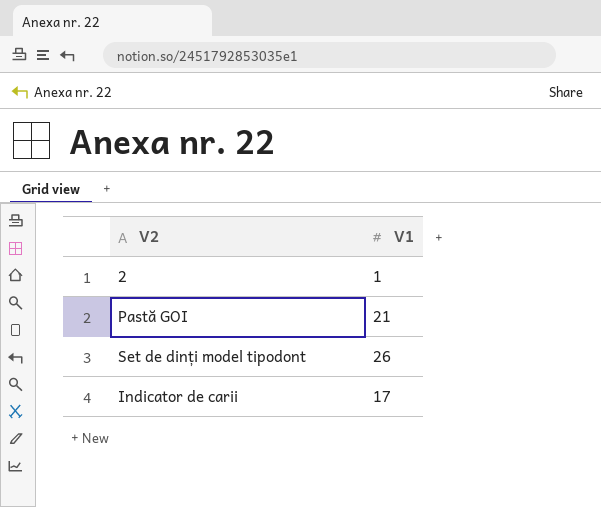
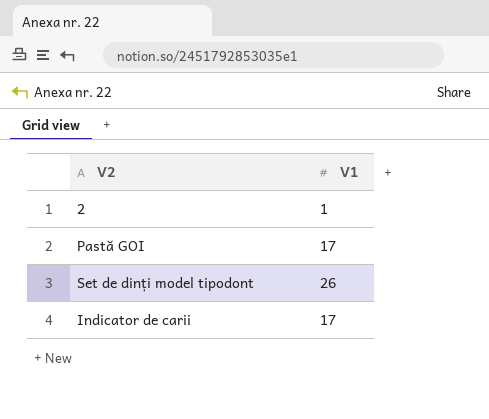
Pastă GOI | V1: 21 -> 17

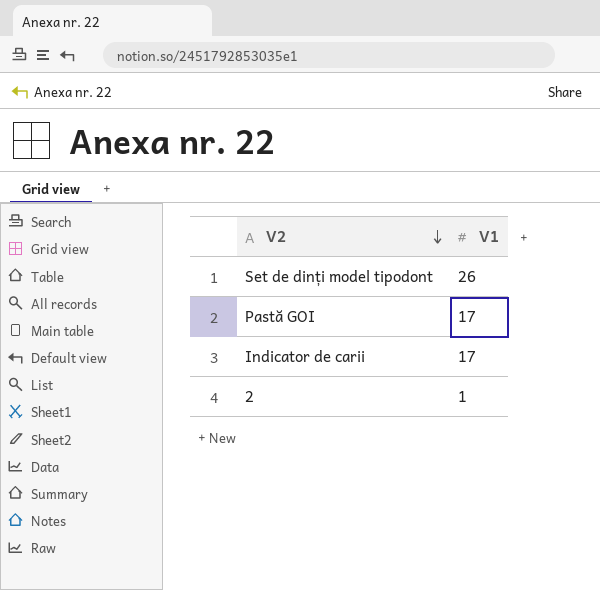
row order: none -> V2 descending

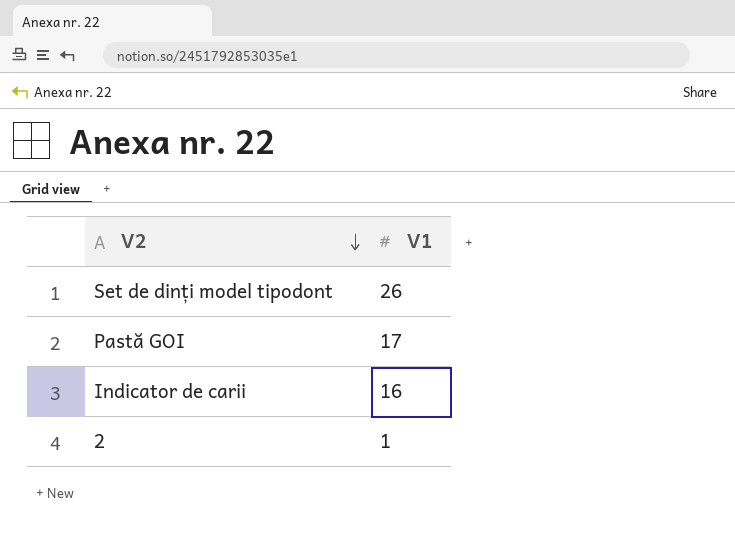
Indicator de carii | V1: 17 -> 16

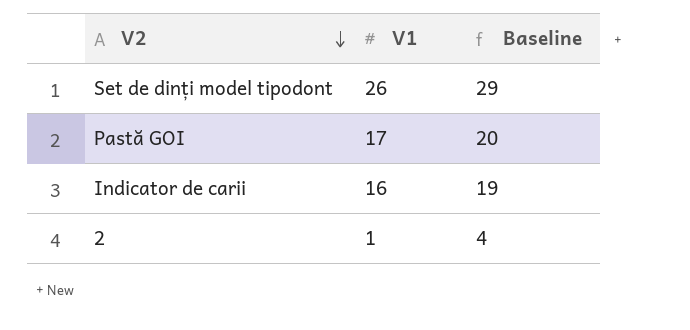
column Baseline | formula: none -> [V1] + 3

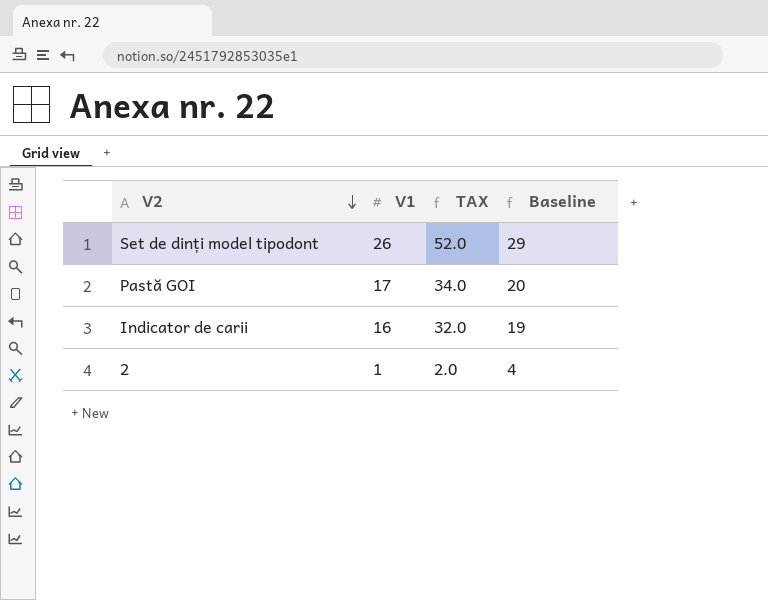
column TAX | formula: none -> [V1] * 2

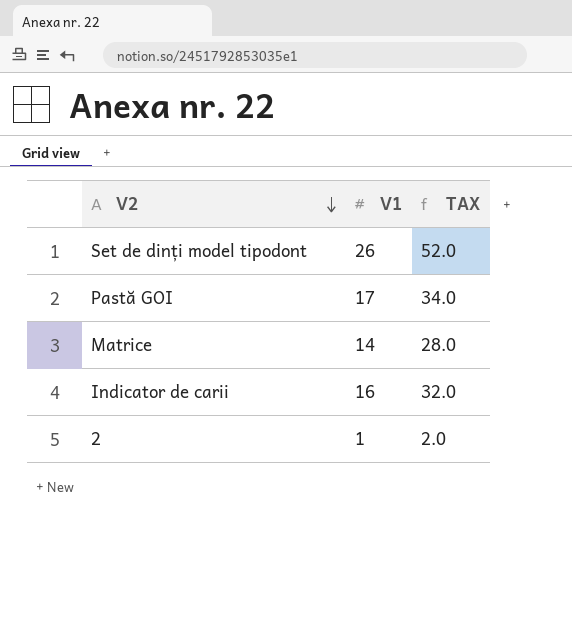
column Baseline | formula: [V1] + 3 -> none
row Matrice: none -> 14 | 28.0

